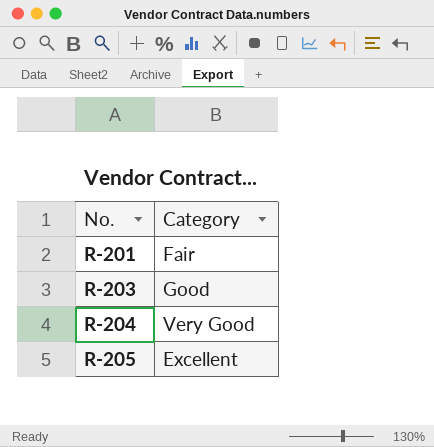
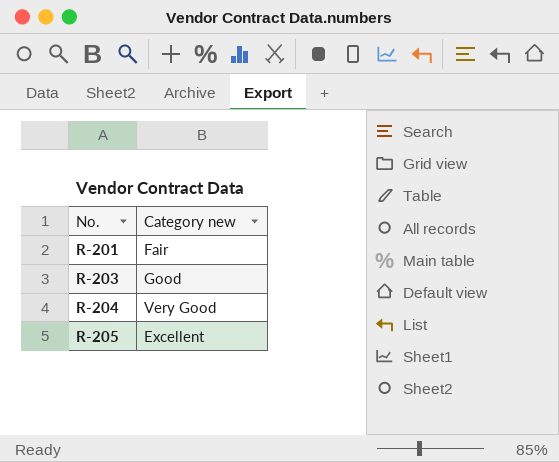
column name: Category -> Category new

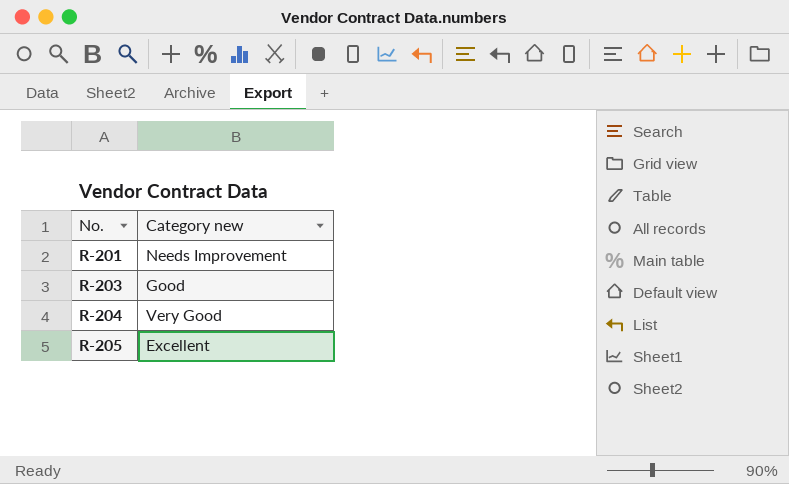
R-201 | Category new: Fair -> Needs Improvement

